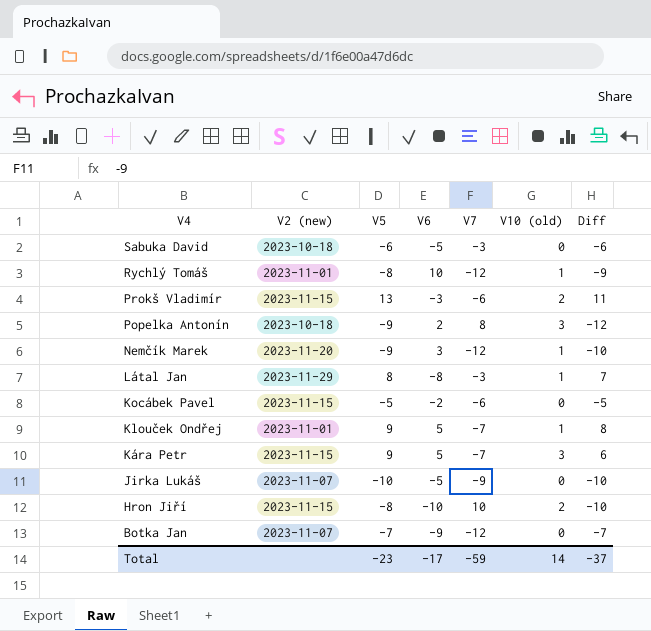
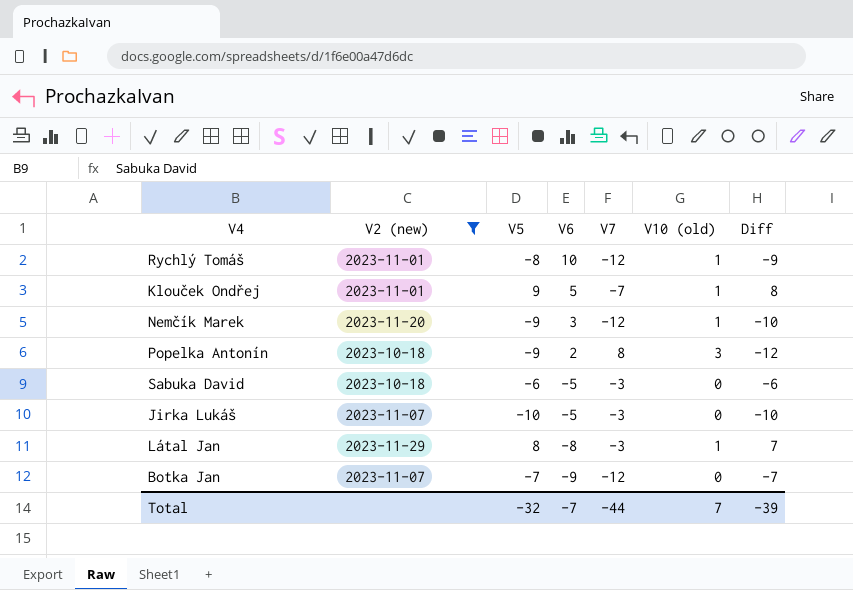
filter: none -> V2 (new) != 2023-11-15
row order: V4 descending -> V6 descending
Jirka Lukáš | V7: -9 -> -3
Total | V5: -23 -> -32
Total | V6: -17 -> -7
Total | V7: -59 -> -44
Total | V10 (old): 14 -> 7
Total | Diff: -37 -> -39

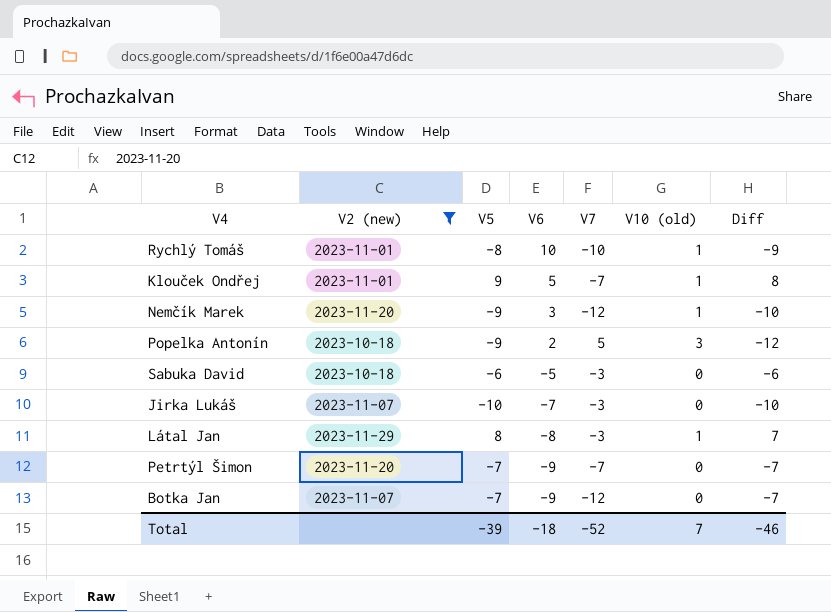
Rychlý Tomáš | V7: -12 -> -10
Popelka Antonín | V7: 8 -> 5
Jirka Lukáš | V6: -5 -> -7
row Petrtýl Šimon: none -> 2023-11-20 | -7 | -9 | -7 | 0 | -7
Total | V5: -32 -> -39
Total | V6: -7 -> -18
Total | V7: -44 -> -52
Total | Diff: -39 -> -46

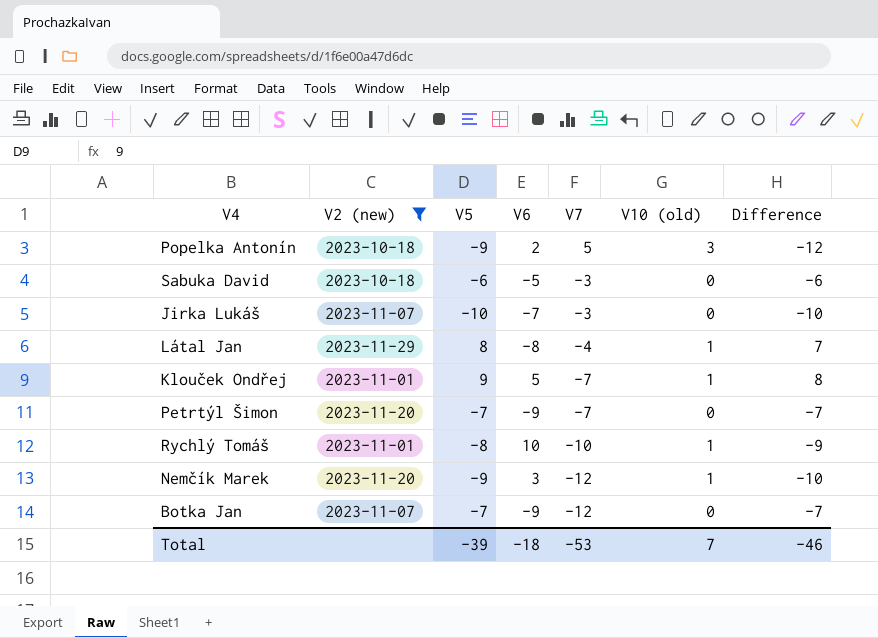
row order: V6 descending -> V7 descending
column name: Diff -> Difference
Látal Jan | V7: -3 -> -4
Total | V7: -52 -> -53

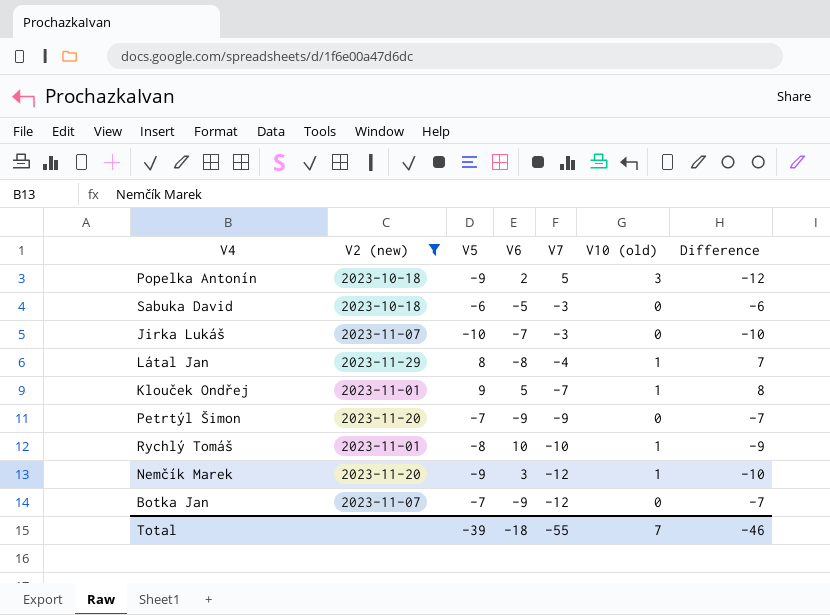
Petrtýl Šimon | V7: -7 -> -9
Total | V7: -53 -> -55

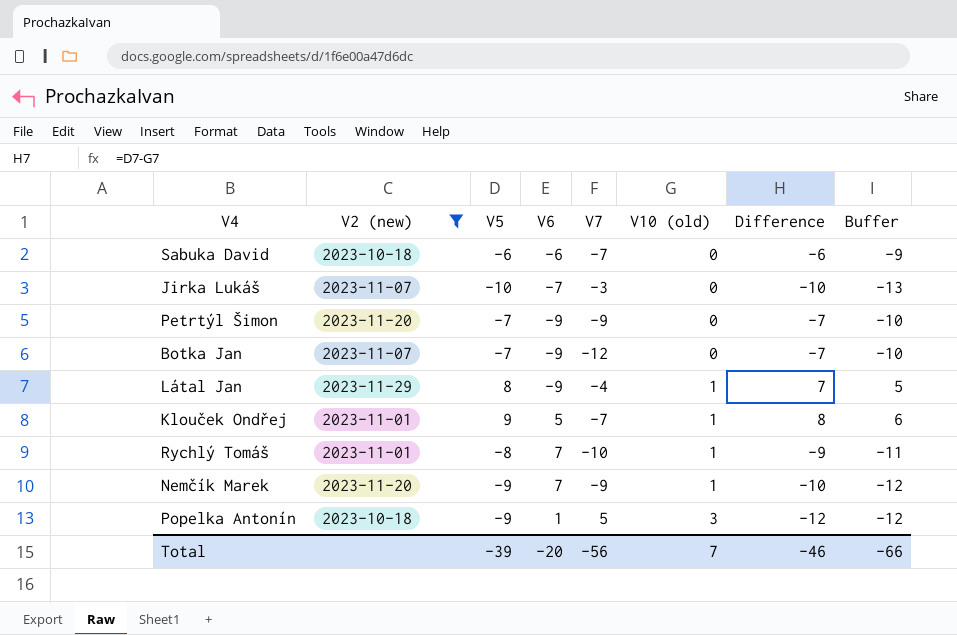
row order: V7 descending -> V10 (old) ascending
column Buffer | formula: none -> [V5] - 3
Sabuka David | V6: -5 -> -6
Sabuka David | V7: -3 -> -7
Látal Jan | V6: -8 -> -9
Rychlý Tomáš | V6: 10 -> 7
Nemčík Marek | V6: 3 -> 7
Nemčík Marek | V7: -12 -> -9
Popelka Antonín | V6: 2 -> 1
Total | V6: -18 -> -20
Total | V7: -55 -> -56

